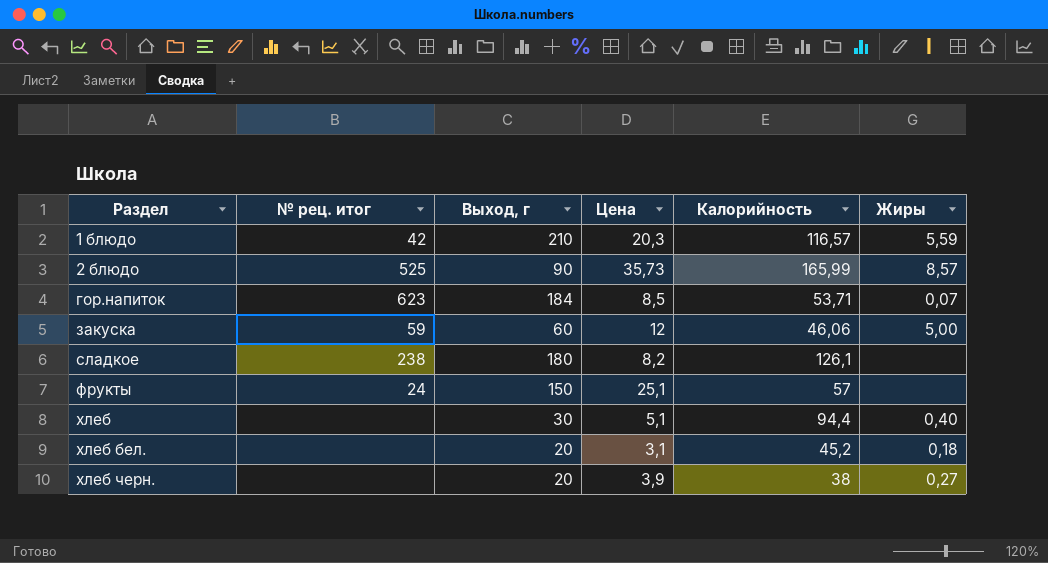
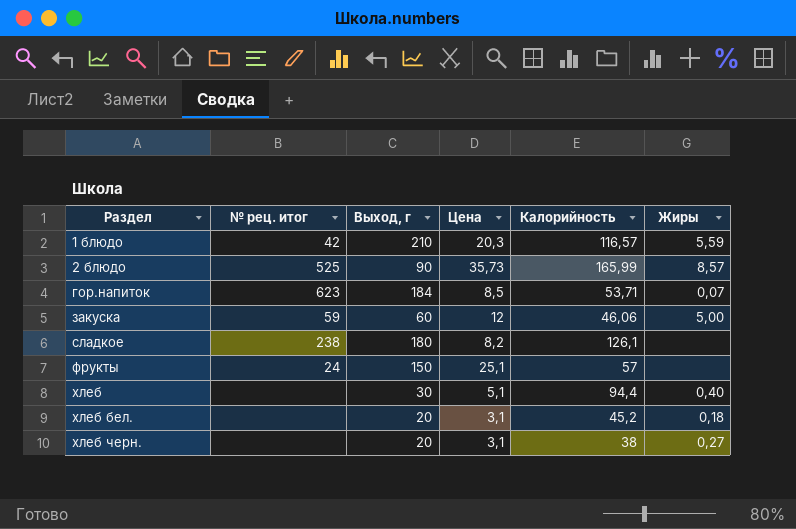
хлеб черн. | Цена: 3,9 -> 3,1

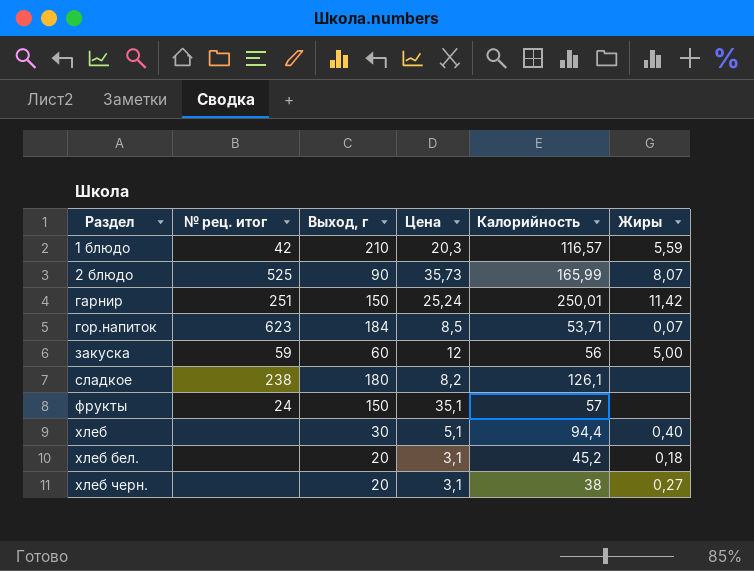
2 блюдо | Жиры: 8,57 -> 8,07
row гарнир: none -> 251 | 150 | 25,24 | 250,01 | 11,42
закуска | Калорийность: 46,06 -> 56
фрукты | Цена: 25,1 -> 35,1

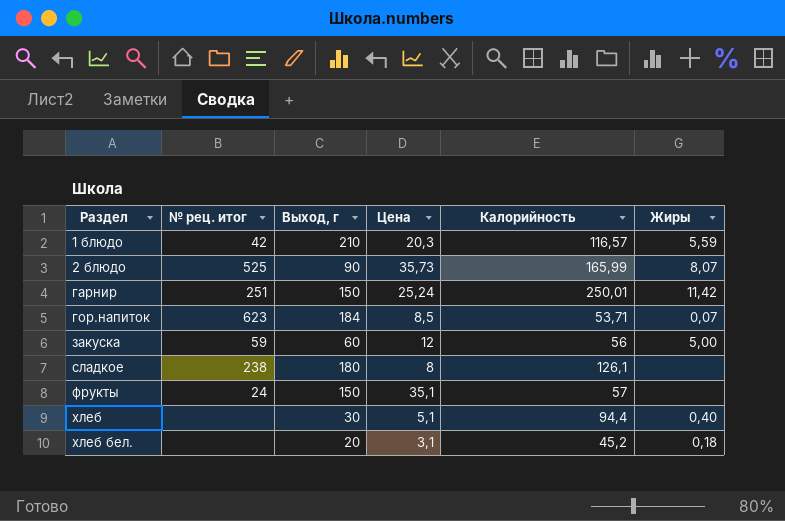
row хлеб черн.: none | 20 | 3,1 | 38 | 0,27 -> none
сладкое | Цена: 8,2 -> 8

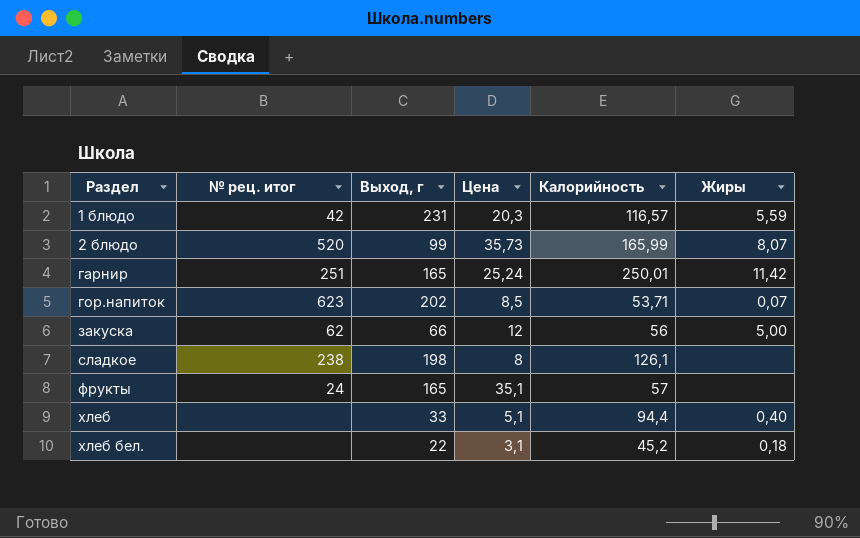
1 блюдо | Выход, г: 210 -> 231
2 блюдо | № рец. итог: 525 -> 520
2 блюдо | Выход, г: 90 -> 99
гарнир | Выход, г: 150 -> 165
гор.напиток | Выход, г: 184 -> 202
закуска | № рец. итог: 59 -> 62
закуска | Выход, г: 60 -> 66
сладкое | Выход, г: 180 -> 198
фрукты | Выход, г: 150 -> 165
хлеб | Выход, г: 30 -> 33
хлеб бел. | Выход, г: 20 -> 22

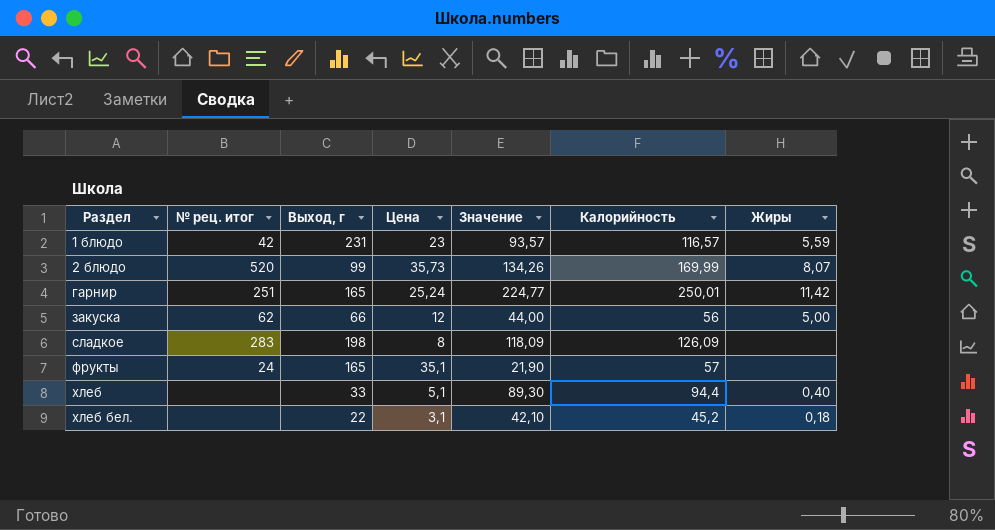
column Значение | formula: none -> [Калорийность] - [Цена]
row гор.напиток: 623 | 202 | 8,5 | 53,71 | 0,07 -> none
1 блюдо | Цена: 20,3 -> 23
2 блюдо | Калорийность: 165,99 -> 169,99
сладкое | № рец. итог: 238 -> 283
сладкое | Калорийность: 126,1 -> 126,09

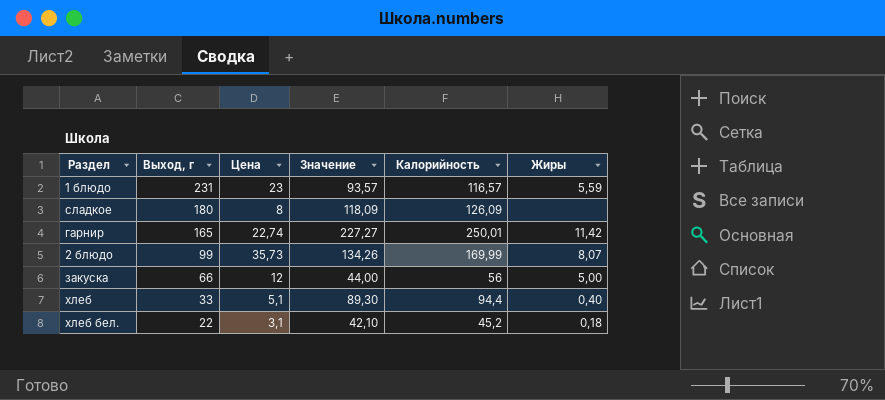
row order: Раздел ascending -> Выход, г descending
column № рец. итог | position: 2 -> none
row фрукты: 24 | 165 | 35,1 | 21,90 | 57 | none -> none
сладкое | Выход, г: 198 -> 180
гарнир | Цена: 25,24 -> 22,74
гарнир | Значение: 224,77 -> 227,27

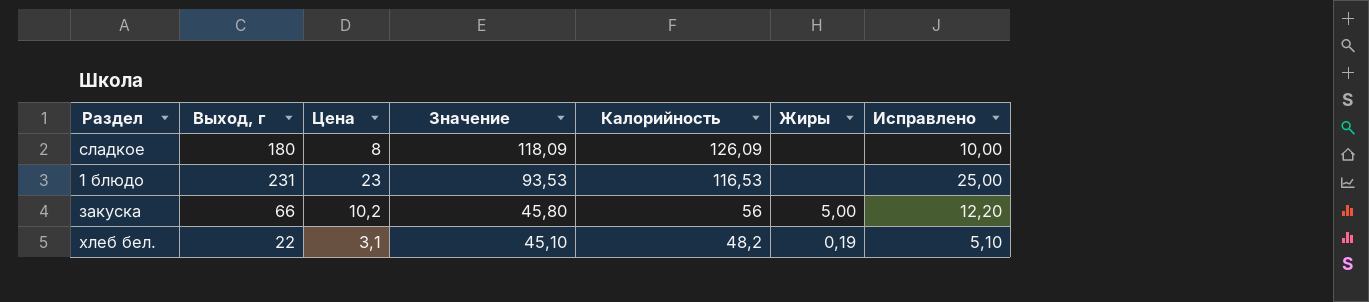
row order: Выход, г descending -> Значение descending
column Исправлено | formula: none -> [Цена] + 2
row гарнир: 165 | 22,74 | 227,27 | 250,01 | 11,42 -> none
row 2 блюдо: 99 | 35,73 | 134,26 | 169,99 | 8,07 -> none
row хлеб: 33 | 5,1 | 89,30 | 94,4 | 0,40 -> none
1 блюдо | Значение: 93,57 -> 93,53
1 блюдо | Калорийность: 116,57 -> 116,53
1 блюдо | Жиры: 5,59 -> none
закуска | Цена: 12 -> 10,2
закуска | Значение: 44,00 -> 45,80
хлеб бел. | Значение: 42,10 -> 45,10
хлеб бел. | Калорийность: 45,2 -> 48,2
хлеб бел. | Жиры: 0,18 -> 0,19

